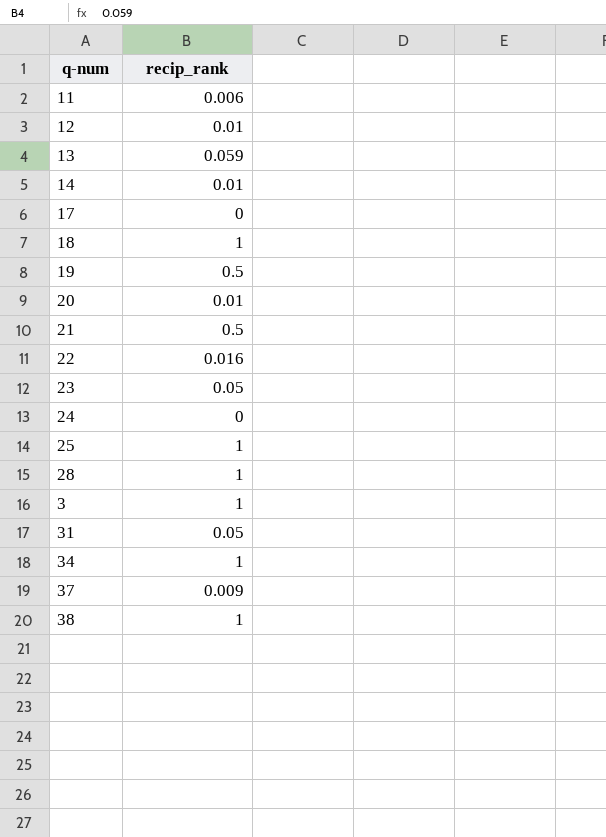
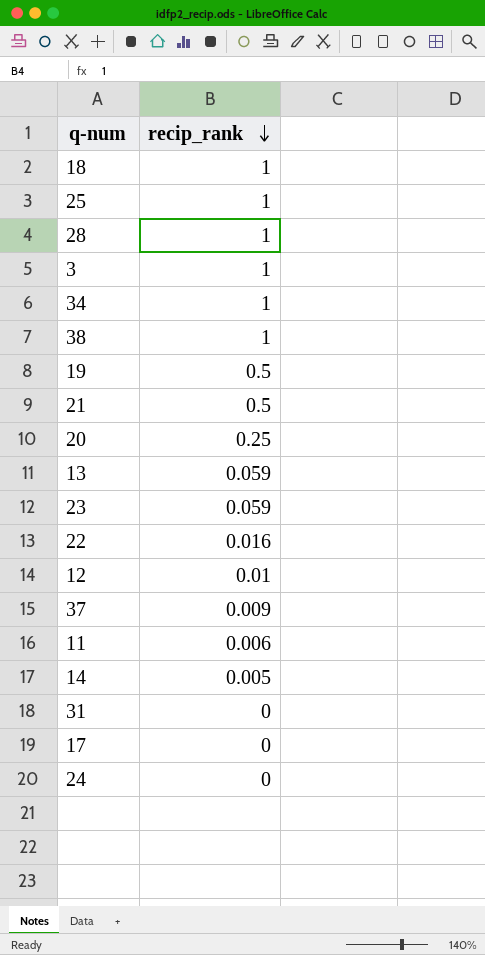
row order: none -> recip_rank descending
20 | recip_rank: 0.01 -> 0.25
23 | recip_rank: 0.05 -> 0.059
14 | recip_rank: 0.01 -> 0.005
31 | recip_rank: 0.05 -> 0

